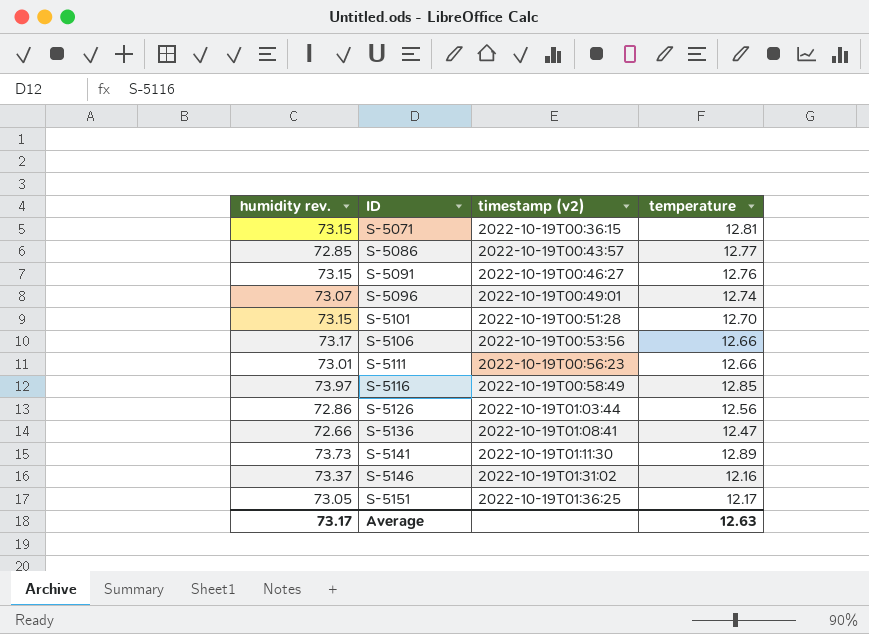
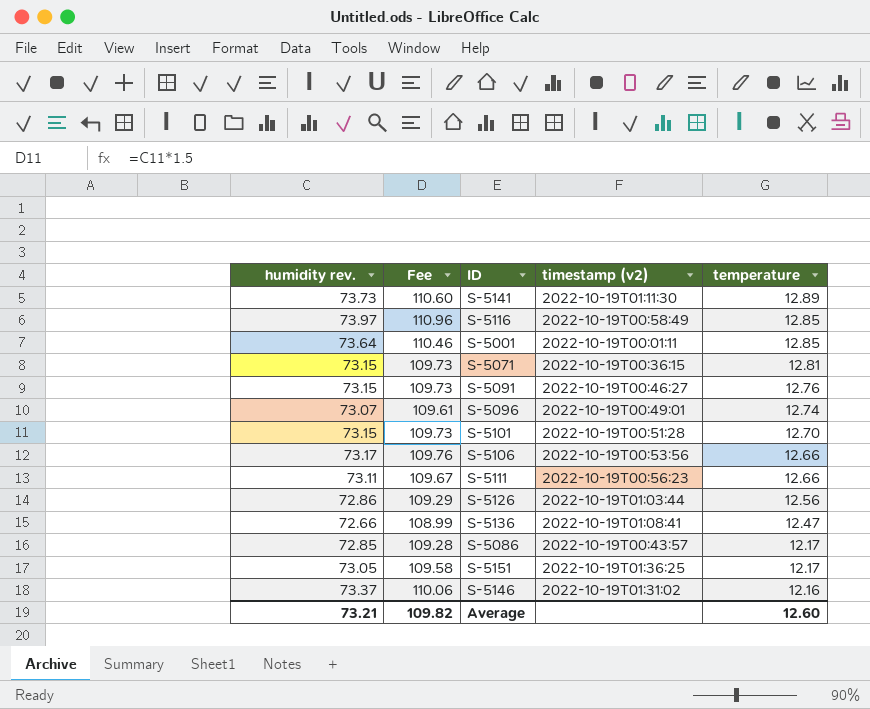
row order: ID ascending -> temperature descending
column Fee | formula: none -> [humidity rev.] * 1.5
row S-5001: none -> 73.64 | 110.46 | 2022-10-19T00:01:11 | 12.85
S-5111 | humidity rev.: 73.01 -> 73.11
S-5086 | temperature: 12.77 -> 12.17
Average | humidity rev.: 73.17 -> 73.21
Average | temperature: 12.63 -> 12.60

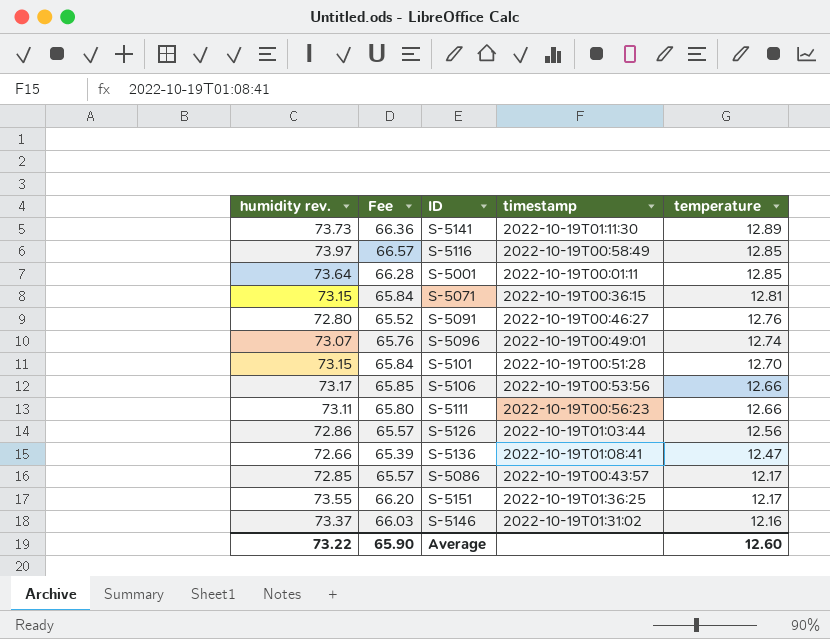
column Fee | formula: [humidity rev.] * 1.5 -> [humidity rev.] * 0.9
column name: timestamp (v2) -> timestamp
S-5091 | humidity rev.: 73.15 -> 72.80
S-5151 | humidity rev.: 73.05 -> 73.55
Average | humidity rev.: 73.21 -> 73.22
Average | Fee: 109.82 -> 65.90

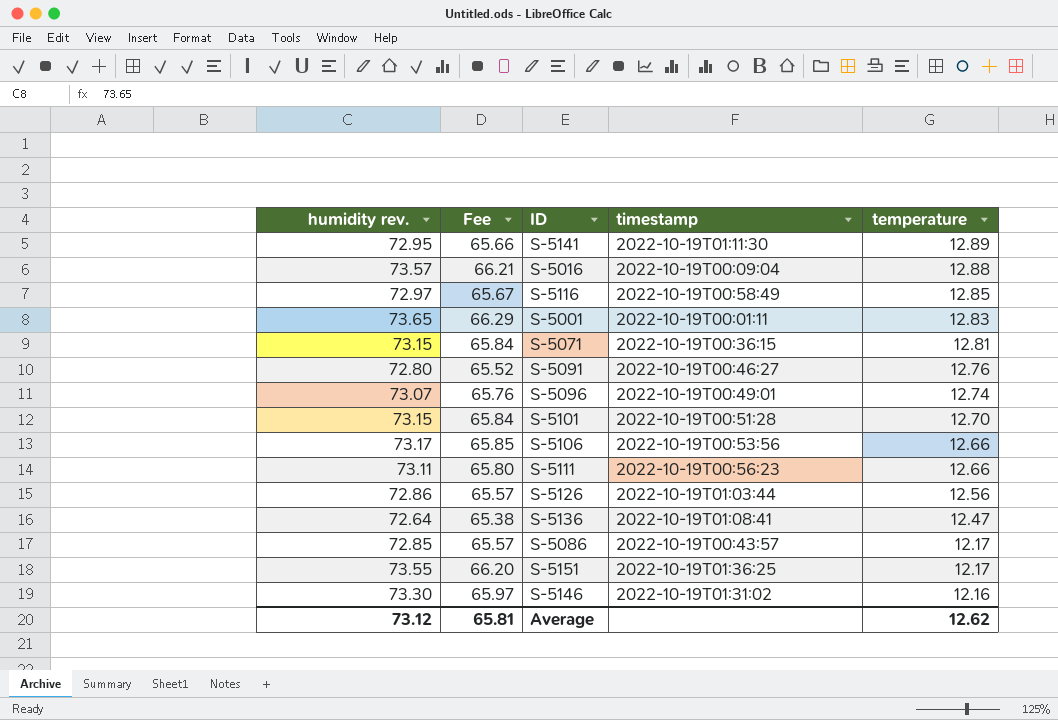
S-5141 | humidity rev.: 73.73 -> 72.95
S-5141 | Fee: 66.36 -> 65.66
row S-5016: none -> 73.57 | 66.21 | 2022-10-19T00:09:04 | 12.88
S-5116 | humidity rev.: 73.97 -> 72.97
S-5116 | Fee: 66.57 -> 65.67
S-5001 | humidity rev.: 73.64 -> 73.65
S-5001 | Fee: 66.28 -> 66.29
S-5001 | temperature: 12.85 -> 12.83
S-5136 | humidity rev.: 72.66 -> 72.64
S-5136 | Fee: 65.39 -> 65.38
S-5146 | humidity rev.: 73.37 -> 73.30
S-5146 | Fee: 66.03 -> 65.97
Average | humidity rev.: 73.22 -> 73.12
Average | Fee: 65.90 -> 65.81
Average | temperature: 12.60 -> 12.62

